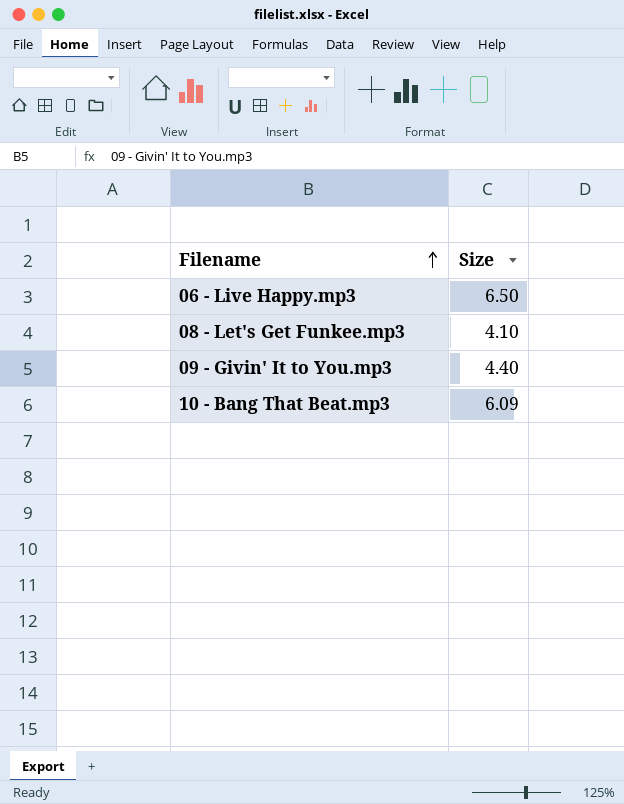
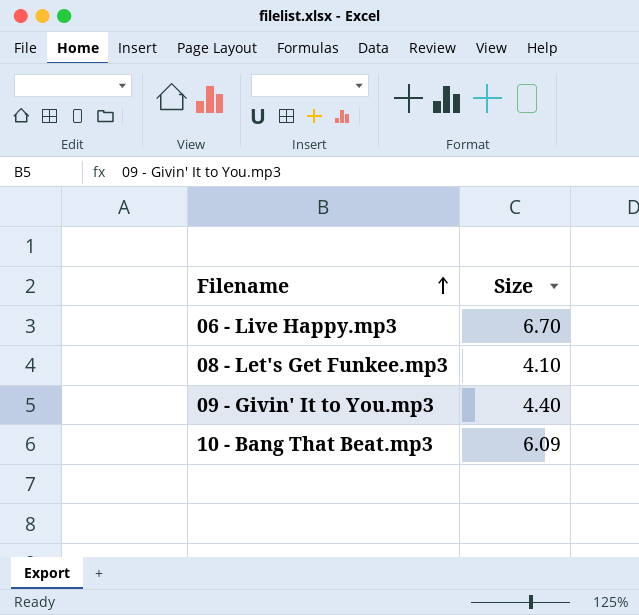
06 - Live Happy.mp3 | Size: 6.50 -> 6.70

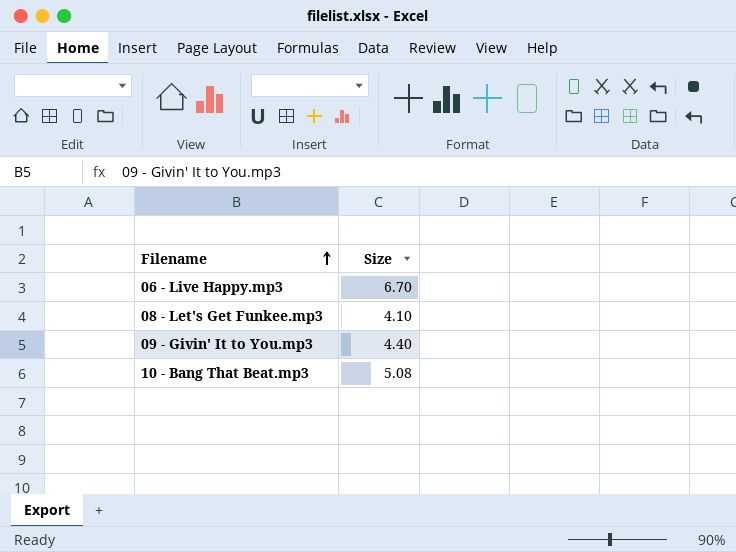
10 - Bang That Beat.mp3 | Size: 6.09 -> 5.08

